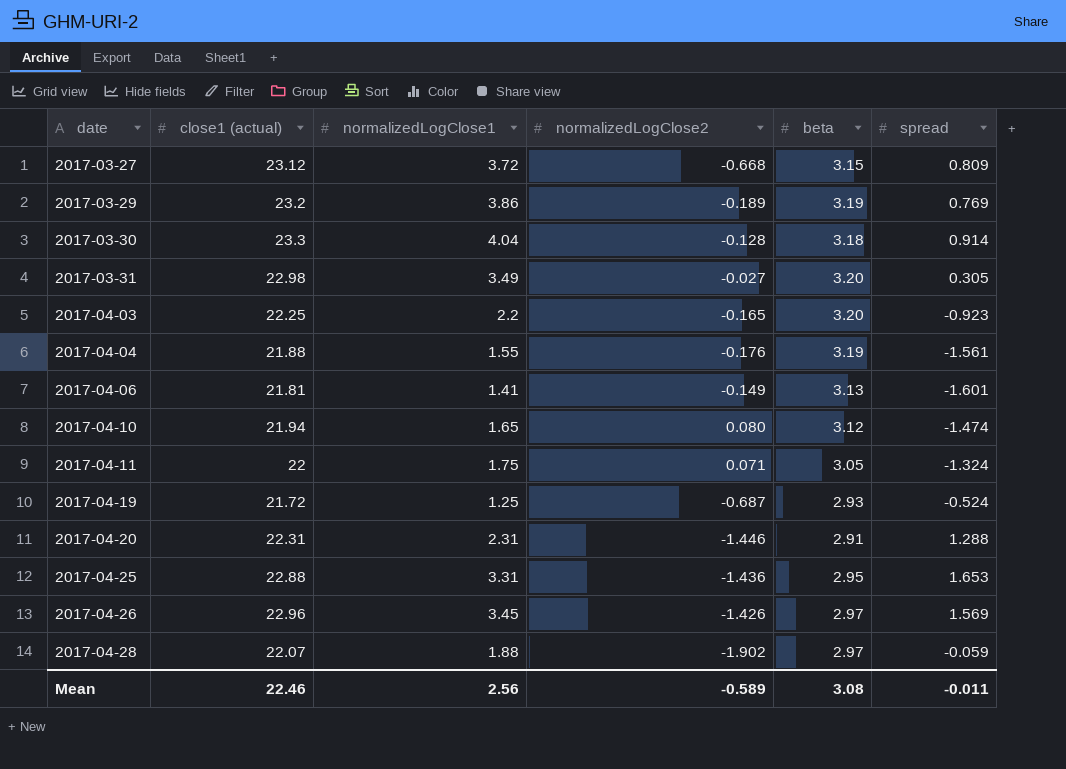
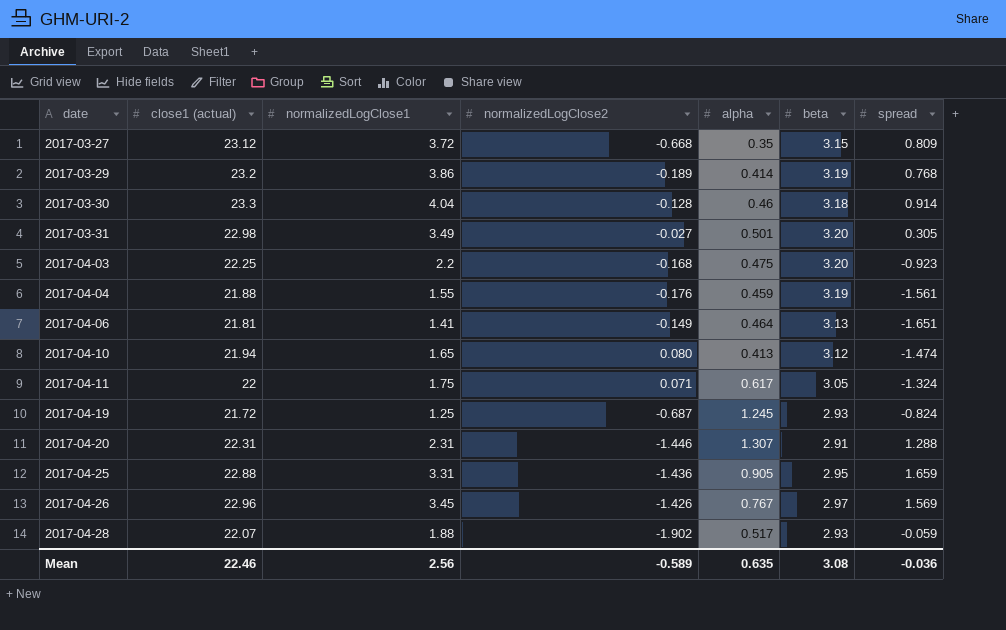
column alpha | position: none -> 5
2017-03-29 | spread: 0.769 -> 0.768
2017-04-03 | normalizedLogClose2: -0.165 -> -0.168
2017-04-06 | spread: -1.601 -> -1.651
2017-04-19 | spread: -0.524 -> -0.824
2017-04-25 | spread: 1.653 -> 1.659
2017-04-28 | beta: 2.97 -> 2.93
Mean | spread: -0.011 -> -0.036

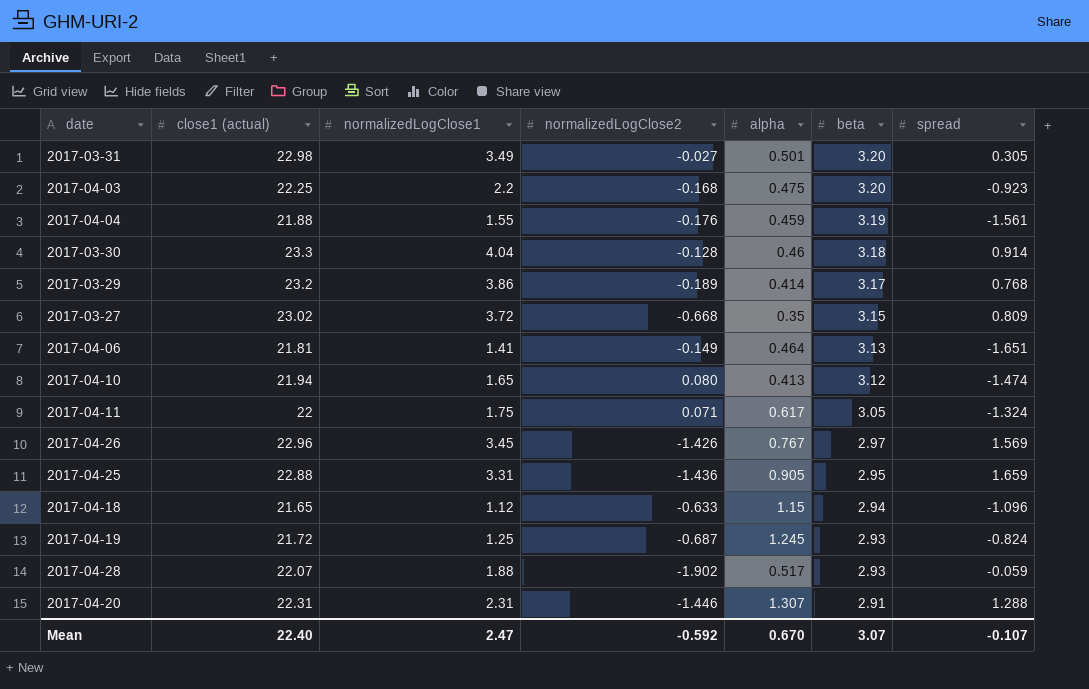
row order: date ascending -> beta descending
2017-03-29 | beta: 3.19 -> 3.17
2017-03-27 | close1 (actual): 23.12 -> 23.02
row 2017-04-18: none -> 21.65 | 1.12 | -0.633 | 1.15 | 2.94 | -1.096
Mean | close1 (actual): 22.46 -> 22.40
Mean | normalizedLogClose1: 2.56 -> 2.47
Mean | normalizedLogClose2: -0.589 -> -0.592
Mean | alpha: 0.635 -> 0.670
Mean | beta: 3.08 -> 3.07
Mean | spread: -0.036 -> -0.107

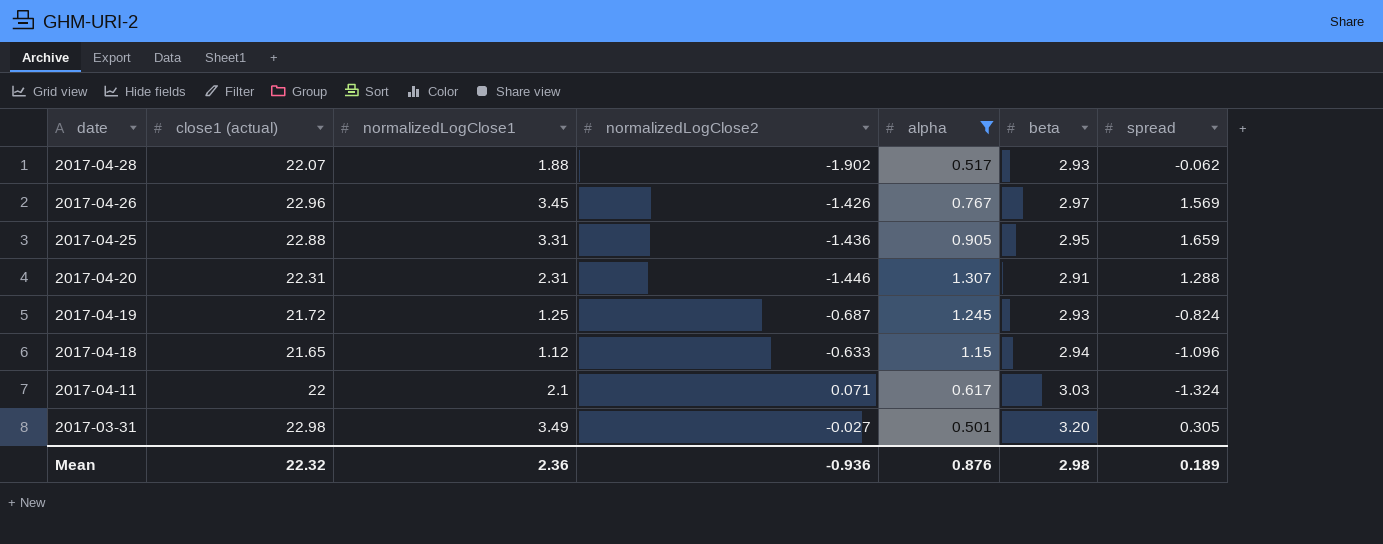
filter: none -> alpha >= 0.501
row order: beta descending -> date descending
2017-04-28 | spread: -0.059 -> -0.062
2017-04-11 | normalizedLogClose1: 1.75 -> 2.1
2017-04-11 | beta: 3.05 -> 3.03
Mean | close1 (actual): 22.40 -> 22.32
Mean | normalizedLogClose1: 2.47 -> 2.36
Mean | normalizedLogClose2: -0.592 -> -0.936
Mean | alpha: 0.670 -> 0.876
Mean | beta: 3.07 -> 2.98
Mean | spread: -0.107 -> 0.189

